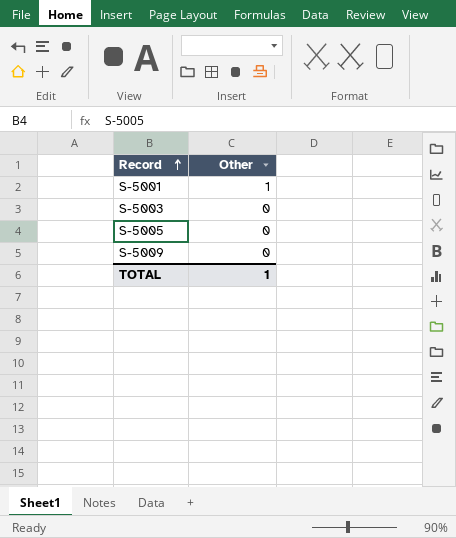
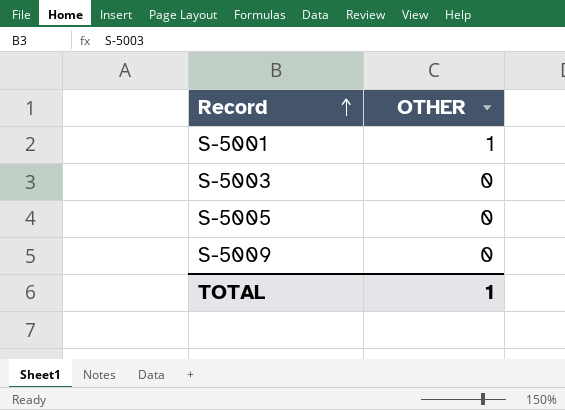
column name: Other -> OTHER

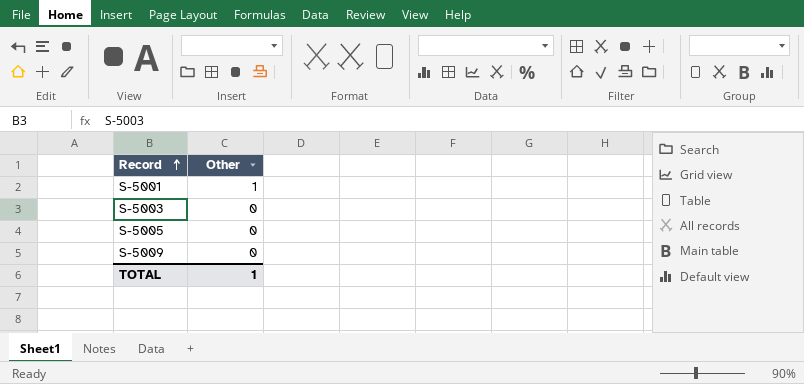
column name: OTHER -> Other

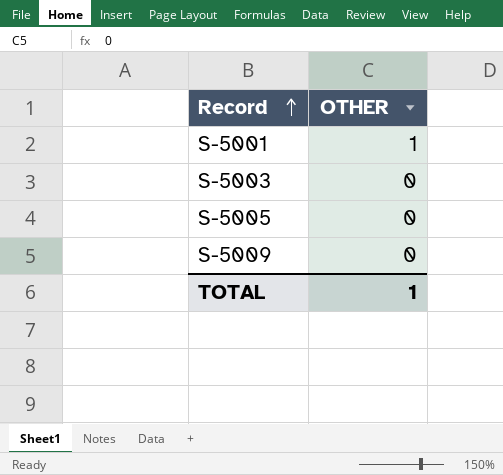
column name: Other -> OTHER

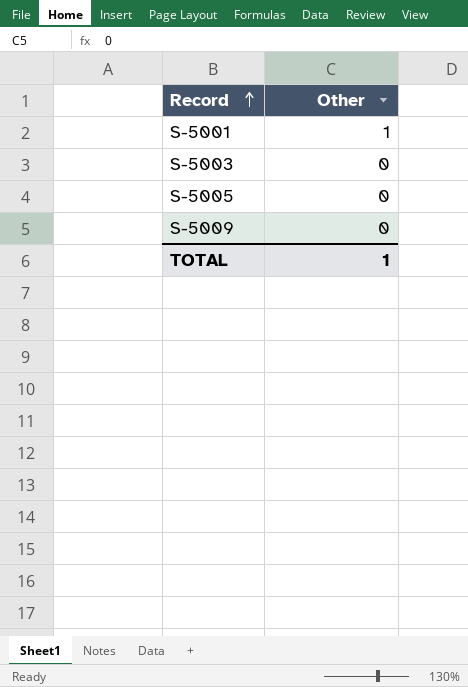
column name: OTHER -> Other

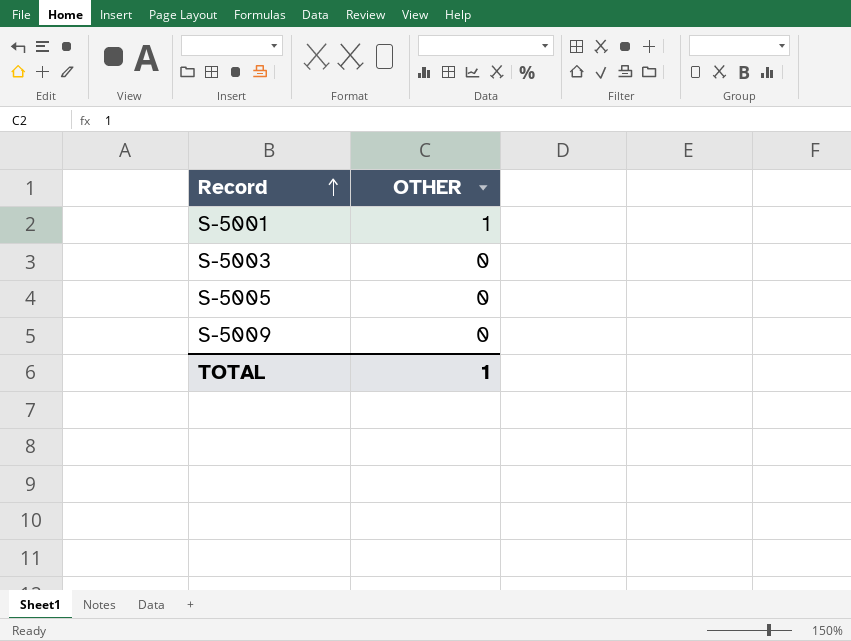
column name: Other -> OTHER

